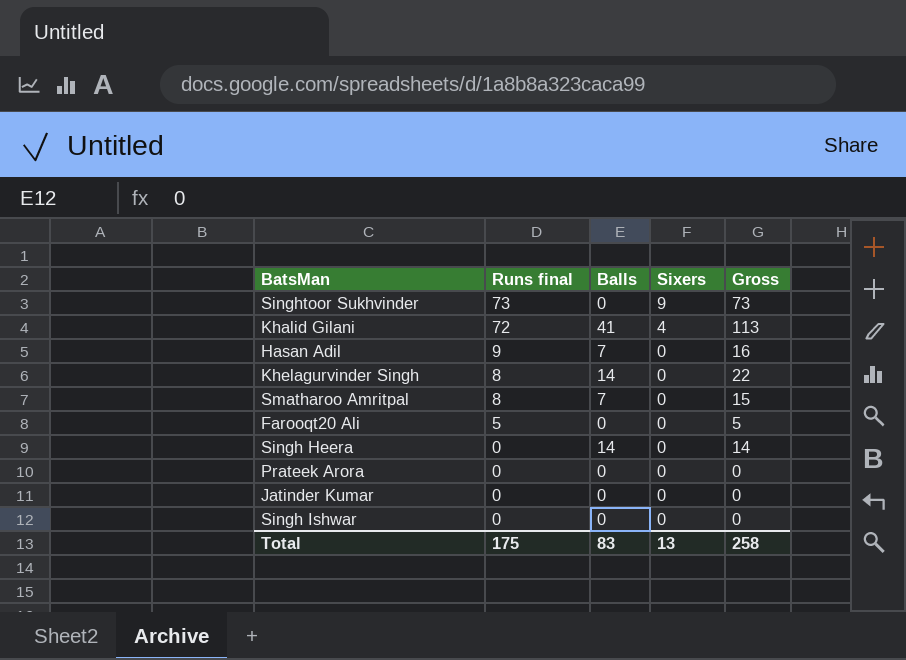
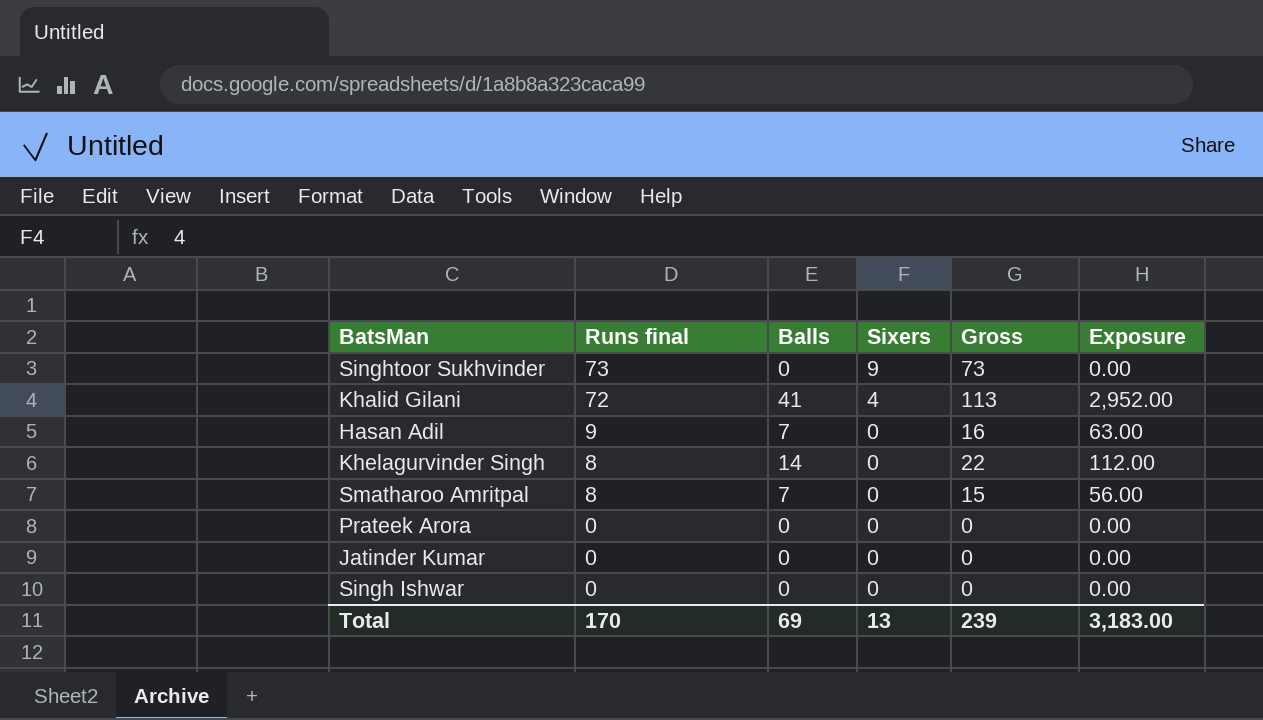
column Exposure | formula: none -> [Runs final] * [Balls]
row Farooqt20 Ali: 5 | 0 | 0 | 5 -> none
row Singh Heera: 0 | 14 | 0 | 14 -> none
Total | Runs final: 175 -> 170
Total | Balls: 83 -> 69
Total | Gross: 258 -> 239

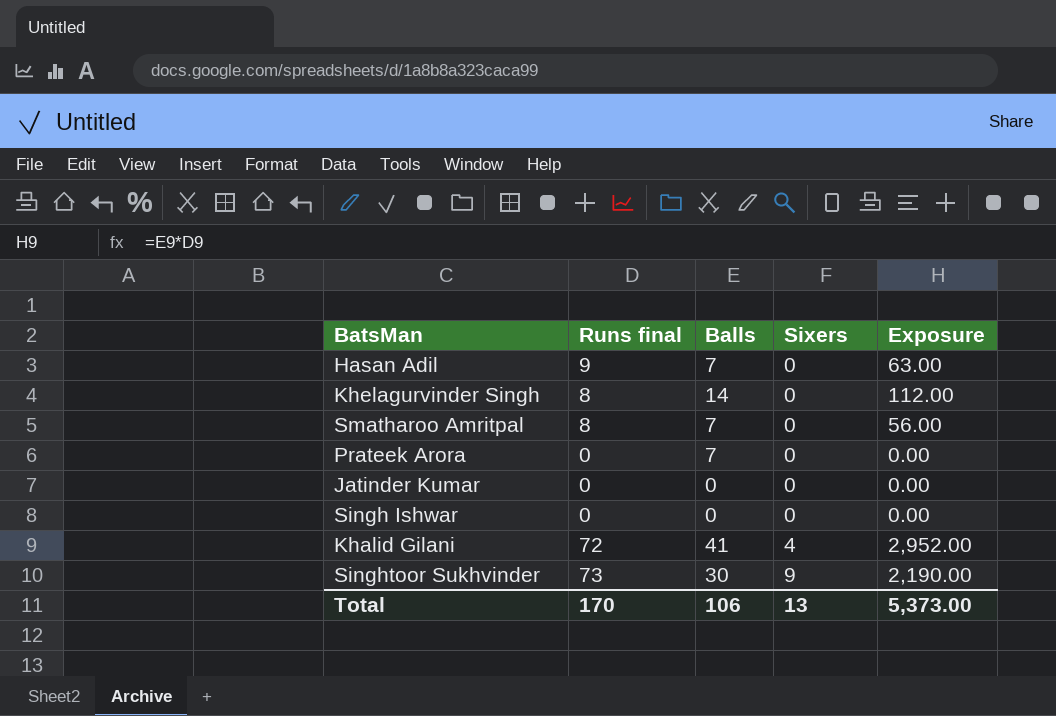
row order: Runs final descending -> Sixers ascending
column Gross | formula: [Runs final] + [Balls] -> none
Prateek Arora | Balls: 0 -> 7
Singhtoor Sukhvinder | Balls: 0 -> 30
Singhtoor Sukhvinder | Exposure: 0.00 -> 2,190.00
Total | Balls: 69 -> 106
Total | Exposure: 3,183.00 -> 5,373.00

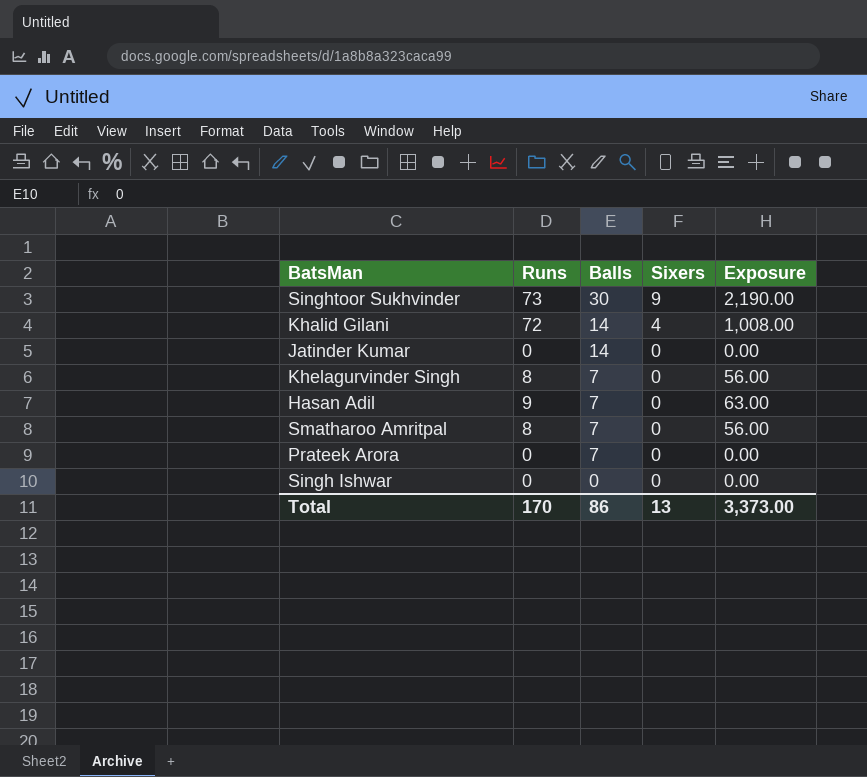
row order: Sixers ascending -> Balls descending
column name: Runs final -> Runs
Khalid Gilani | Balls: 41 -> 14
Khalid Gilani | Exposure: 2,952.00 -> 1,008.00
Jatinder Kumar | Balls: 0 -> 14
Khelagurvinder Singh | Balls: 14 -> 7
Khelagurvinder Singh | Exposure: 112.00 -> 56.00
Total | Balls: 106 -> 86
Total | Exposure: 5,373.00 -> 3,373.00

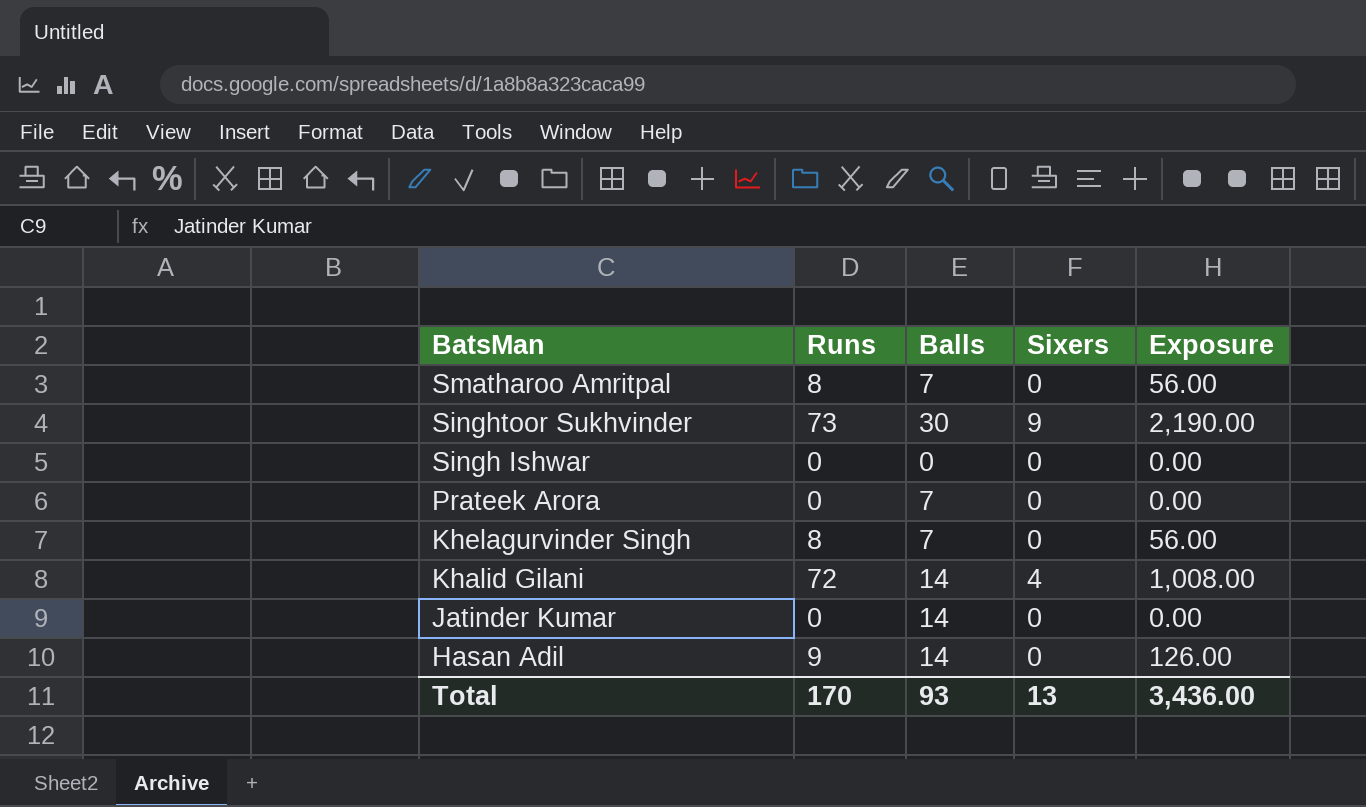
row order: Balls descending -> BatsMan descending
Hasan Adil | Balls: 7 -> 14
Hasan Adil | Exposure: 63.00 -> 126.00
Total | Balls: 86 -> 93
Total | Exposure: 3,373.00 -> 3,436.00

